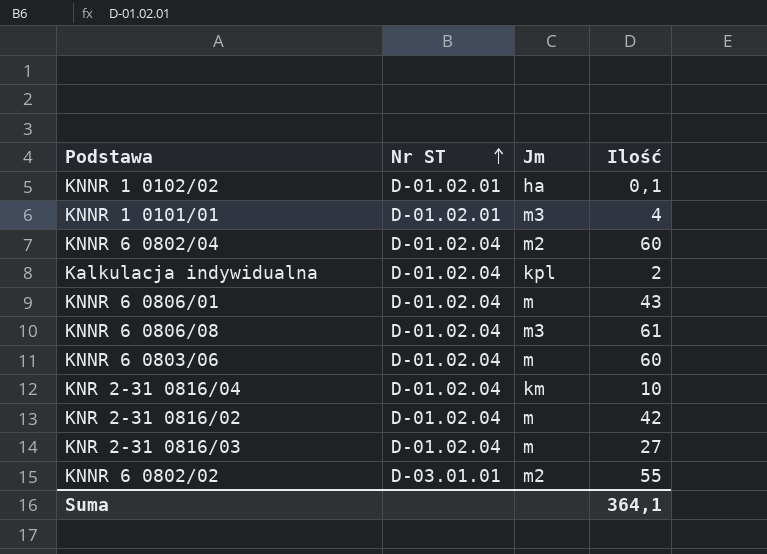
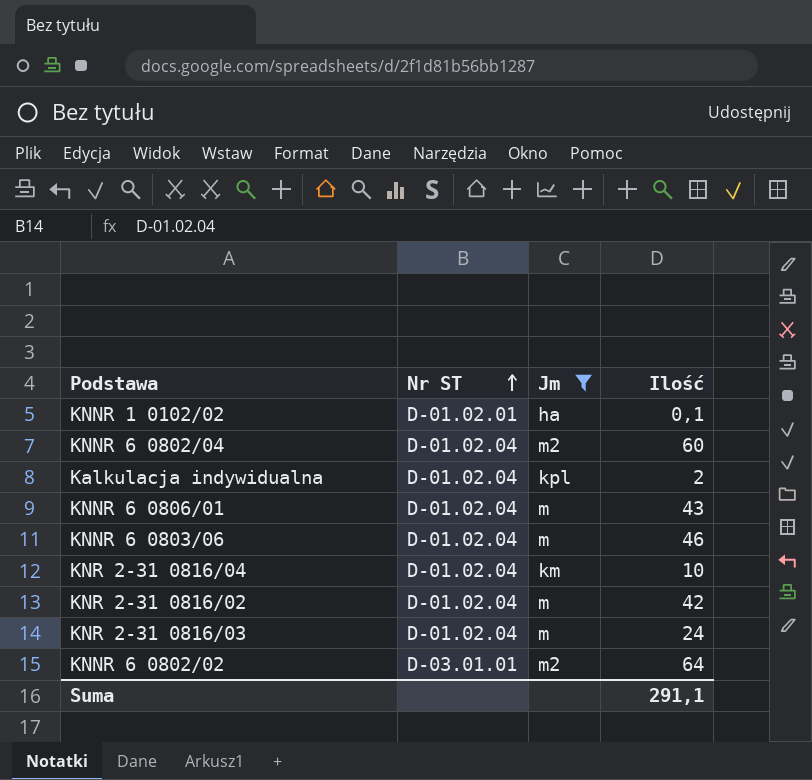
filter: none -> Jm != m3
KNNR 6 0803/06 | Ilość: 60 -> 46
KNR 2-31 0816/03 | Ilość: 27 -> 24
KNNR 6 0802/02 | Ilość: 55 -> 64
Suma | Ilość: 364,1 -> 291,1

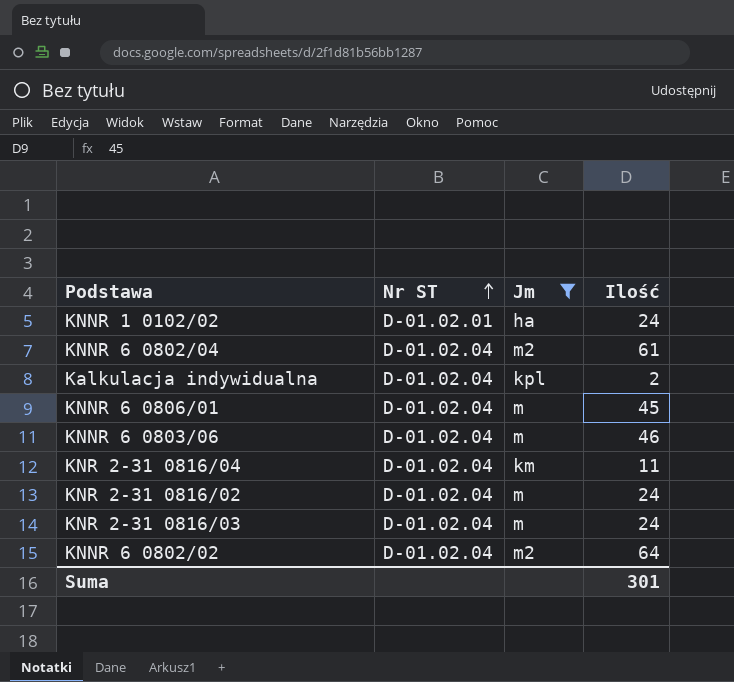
KNNR 1 0102/02 | Ilość: 0,1 -> 24
KNNR 6 0802/04 | Ilość: 60 -> 61
KNNR 6 0806/01 | Ilość: 43 -> 45
KNR 2-31 0816/04 | Ilość: 10 -> 11
KNR 2-31 0816/02 | Ilość: 42 -> 24
KNNR 6 0802/02 | Nr ST: D-03.01.01 -> D-01.02.04
Suma | Ilość: 291,1 -> 301

